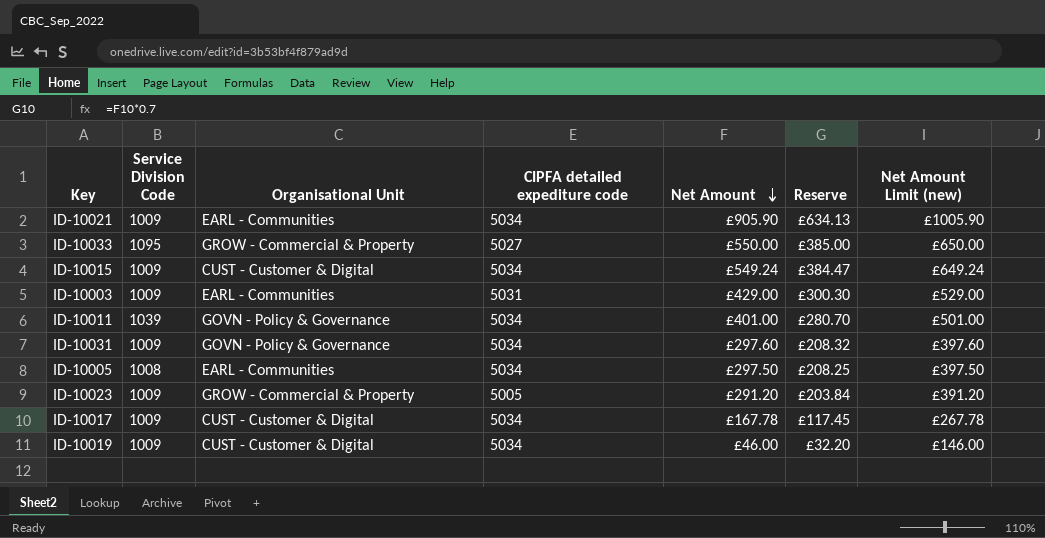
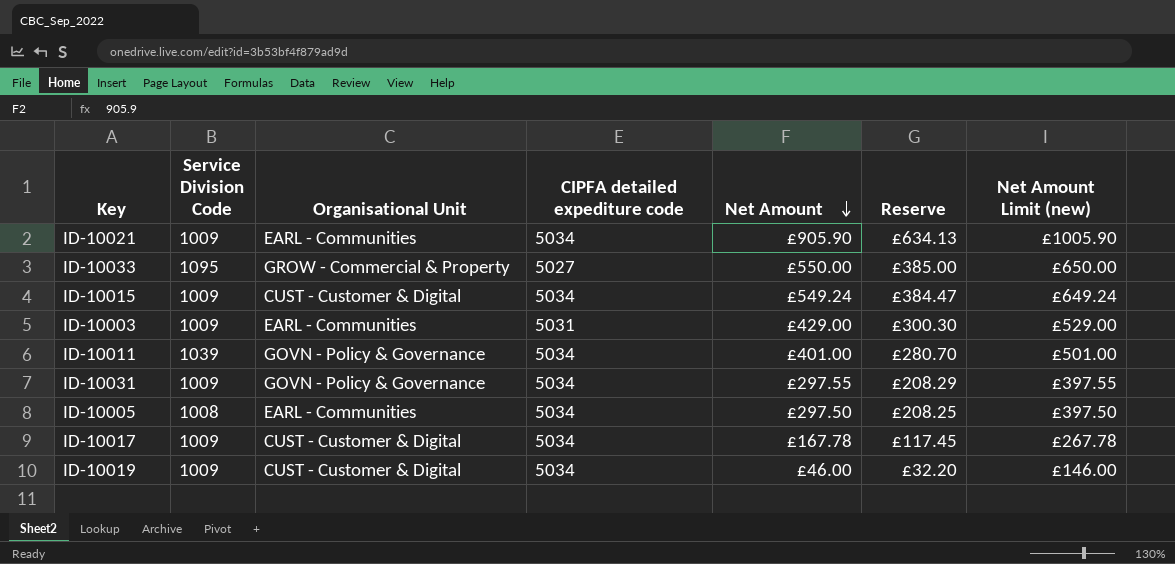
row ID-10023: 1009 | GROW - Commercial & Property | 5005 | £291.20 | £203.84 | £391.20 -> none
ID-10031 | Net Amount: £297.60 -> £297.55
ID-10031 | Reserve: £208.32 -> £208.29
ID-10031 | Net Amount Limit (new): £397.60 -> £397.55

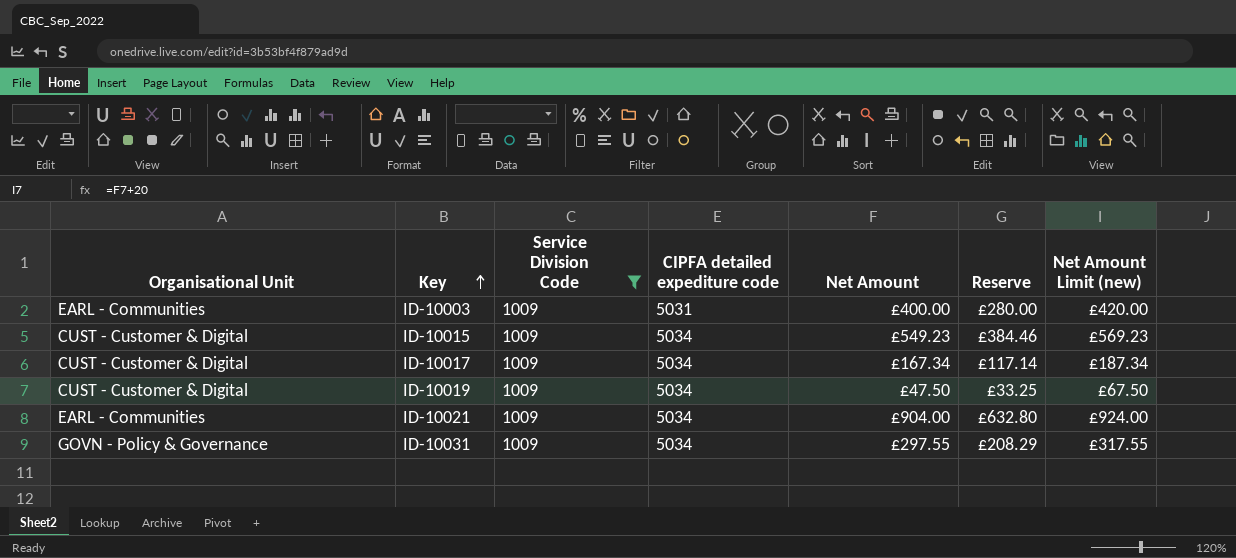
filter: none -> Service Division Code = 1009
row order: Net Amount descending -> Key ascending
column Organisational Unit | position: 3 -> 1
column Net Amount Limit (new) | formula: [Net Amount] + 100 -> [Net Amount] + 20
ID-10003 | Net Amount: £429.00 -> £400.00
ID-10003 | Reserve: £300.30 -> £280.00
ID-10015 | Net Amount: £549.24 -> £549.23
ID-10015 | Reserve: £384.47 -> £384.46
ID-10017 | Net Amount: £167.78 -> £167.34
ID-10017 | Reserve: £117.45 -> £117.14
ID-10019 | Net Amount: £46.00 -> £47.50
ID-10019 | Reserve: £32.20 -> £33.25
ID-10021 | Net Amount: £905.90 -> £904.00
ID-10021 | Reserve: £634.13 -> £632.80

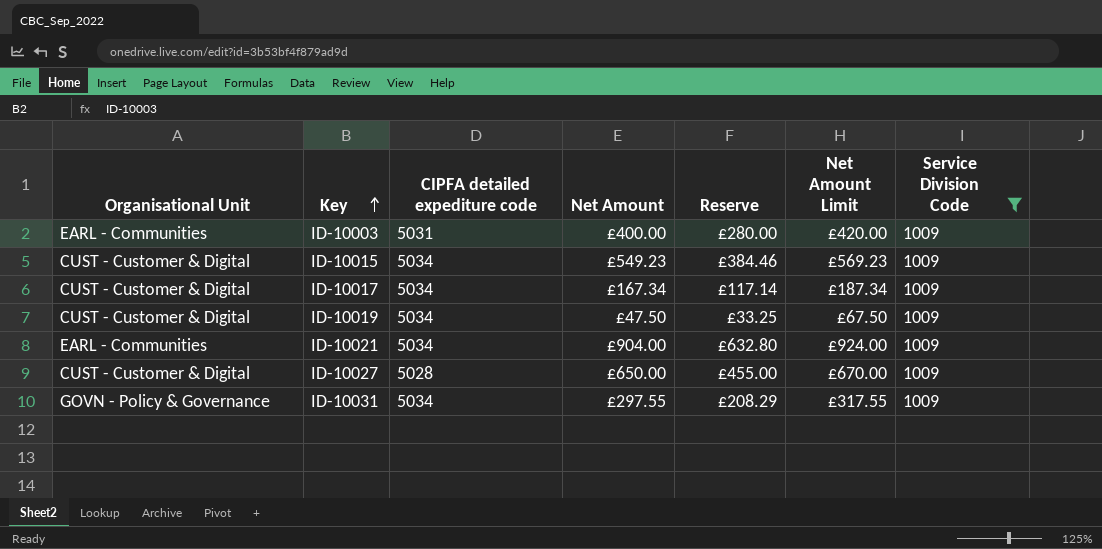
column name: Net Amount Limit (new) -> Net Amount Limit
column Service Division Code | position: 3 -> 7
row ID-10027: none -> CUST - Customer & Digital | 5028 | £650.00 | £455.00 | £670.00 | 1009

